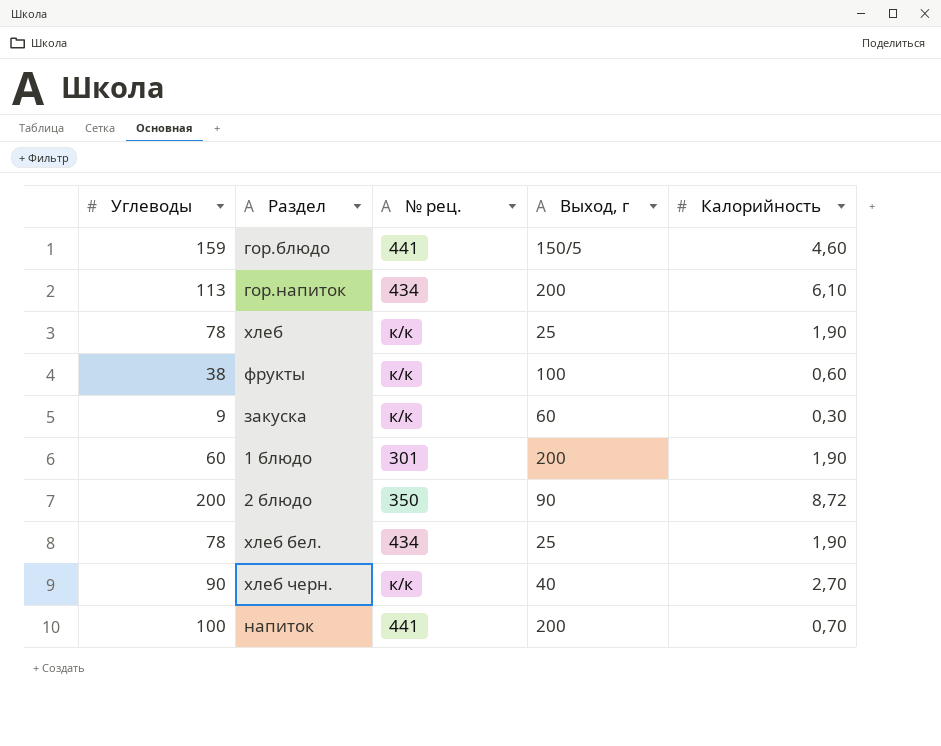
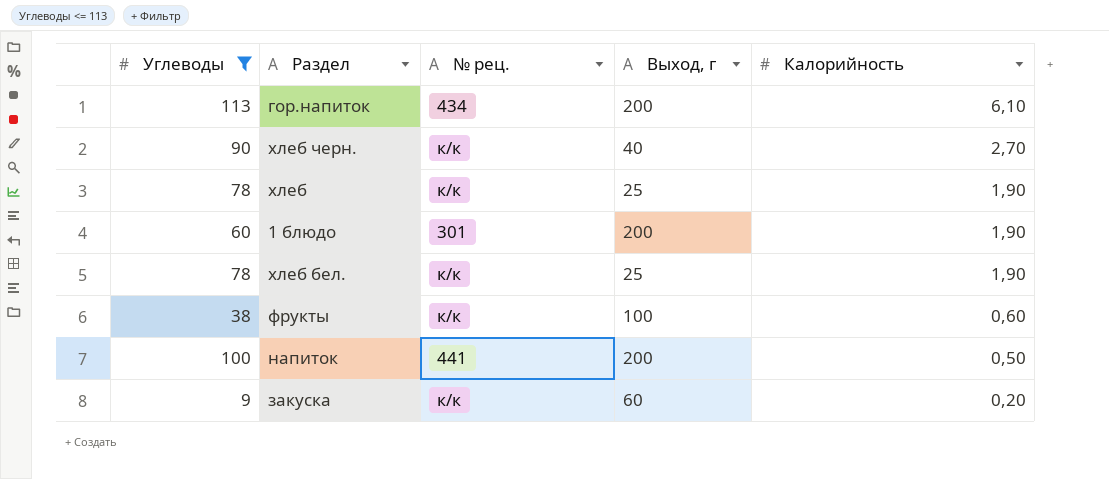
filter: none -> Углеводы <= 113
row order: none -> Калорийность descending
хлеб бел. | № рец.: 434 -> к/к
напиток | Калорийность: 0,70 -> 0,50
закуска | Калорийность: 0,30 -> 0,20

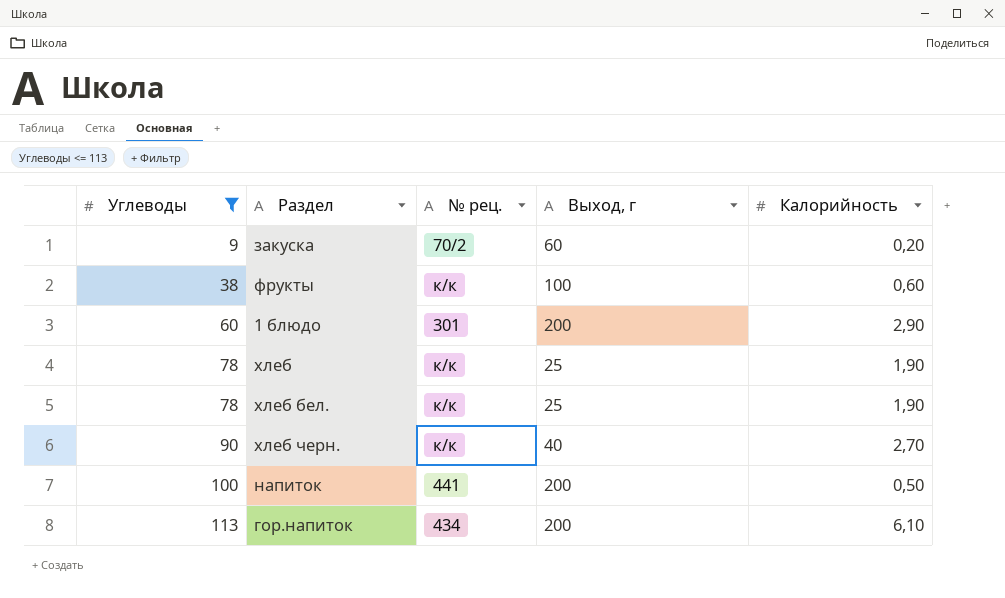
row order: Калорийность descending -> Углеводы ascending
закуска | № рец.: к/к -> 70/2
1 блюдо | Калорийность: 1,90 -> 2,90

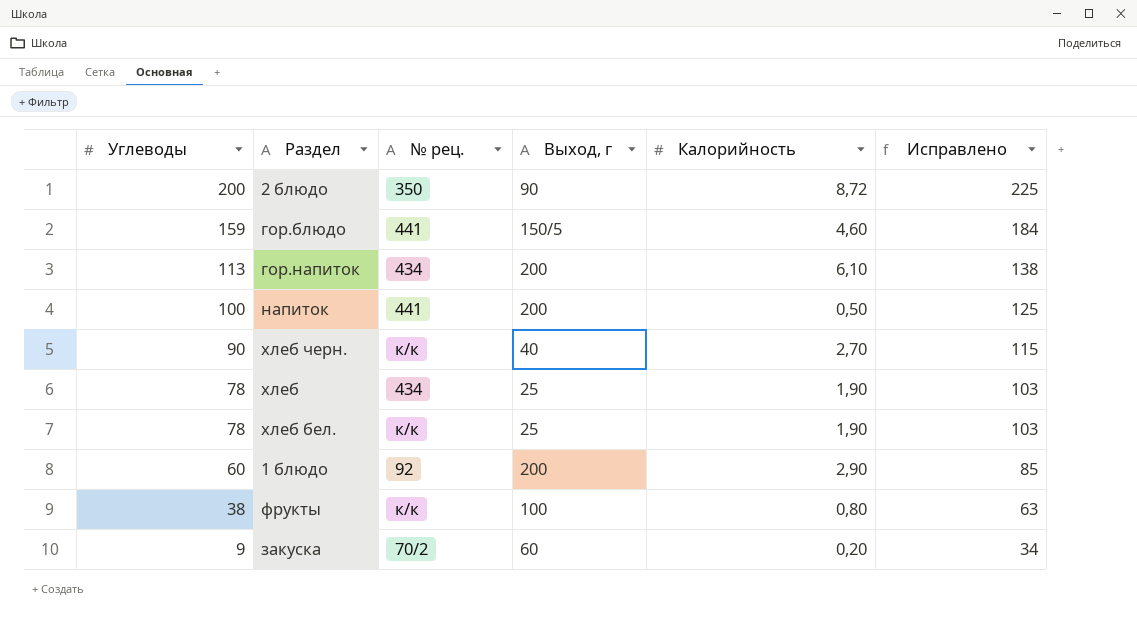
filter: Углеводы <= 113 -> none
row order: Углеводы ascending -> Углеводы descending
column Исправлено | formula: none -> [Углеводы] + 25
хлеб | № рец.: к/к -> 434
1 блюдо | № рец.: 301 -> 92
фрукты | Калорийность: 0,60 -> 0,80

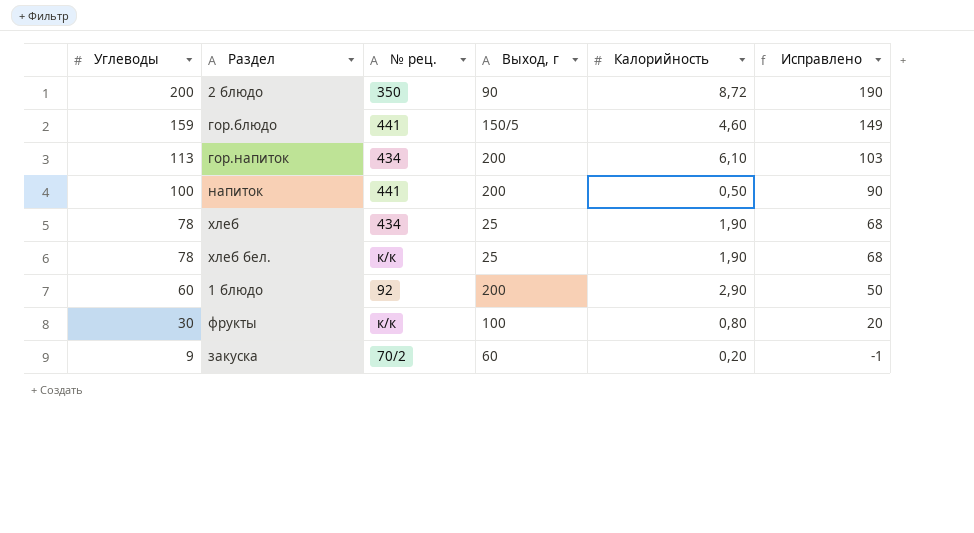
column Исправлено | formula: [Углеводы] + 25 -> [Углеводы] - 10
row хлеб черн.: 90 | к/к | 40 | 2,70 | 115 -> none
фрукты | Углеводы: 38 -> 30

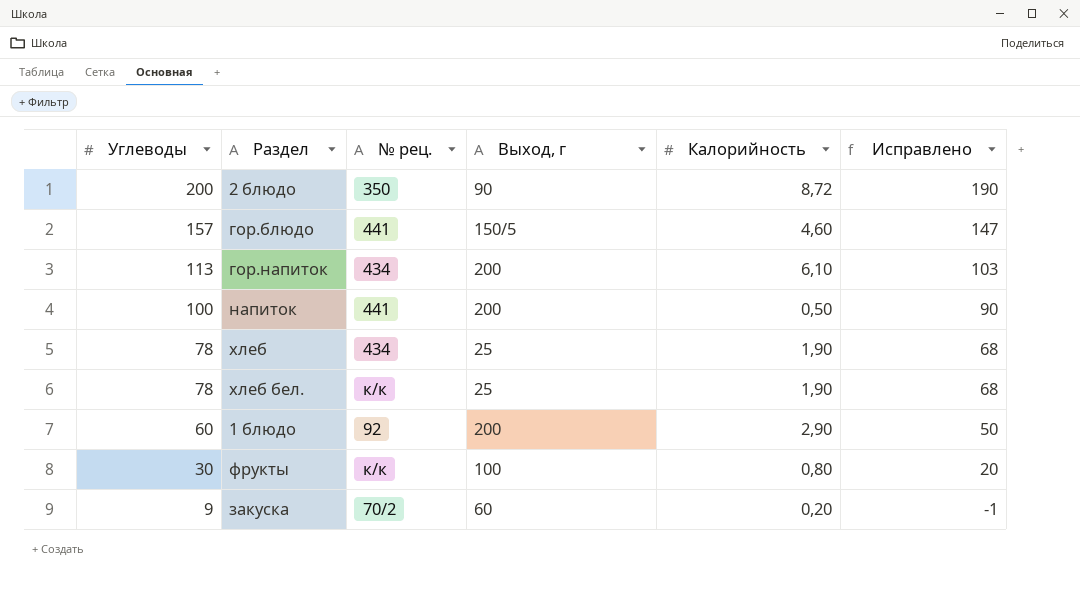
гор.блюдо | Углеводы: 159 -> 157
гор.блюдо | Исправлено: 149 -> 147

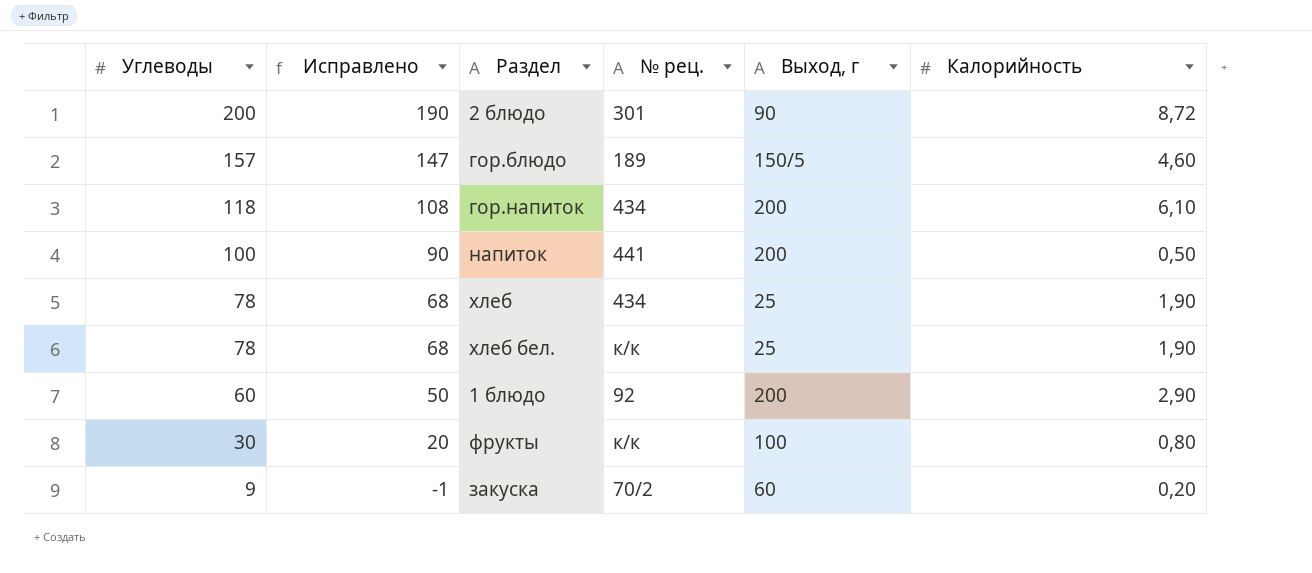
column Исправлено | position: 6 -> 2
2 блюдо | № рец.: 350 -> 301
гор.блюдо | № рец.: 441 -> 189
гор.напиток | Углеводы: 113 -> 118
гор.напиток | Исправлено: 103 -> 108

